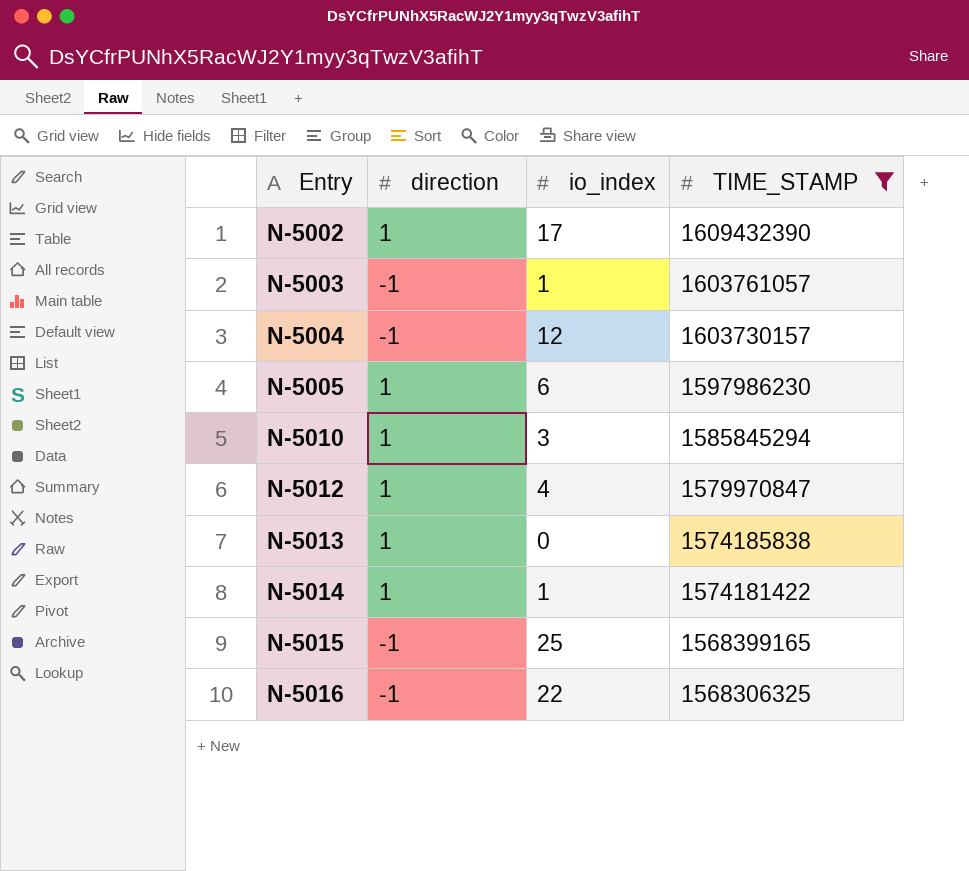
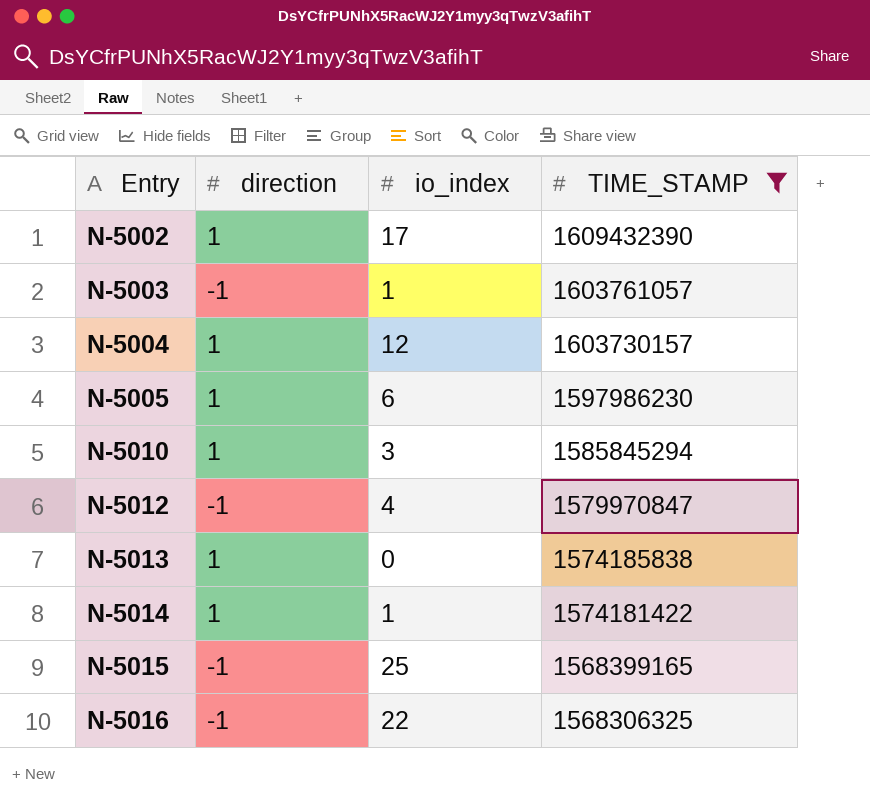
N-5004 | direction: -1 -> 1
N-5012 | direction: 1 -> -1

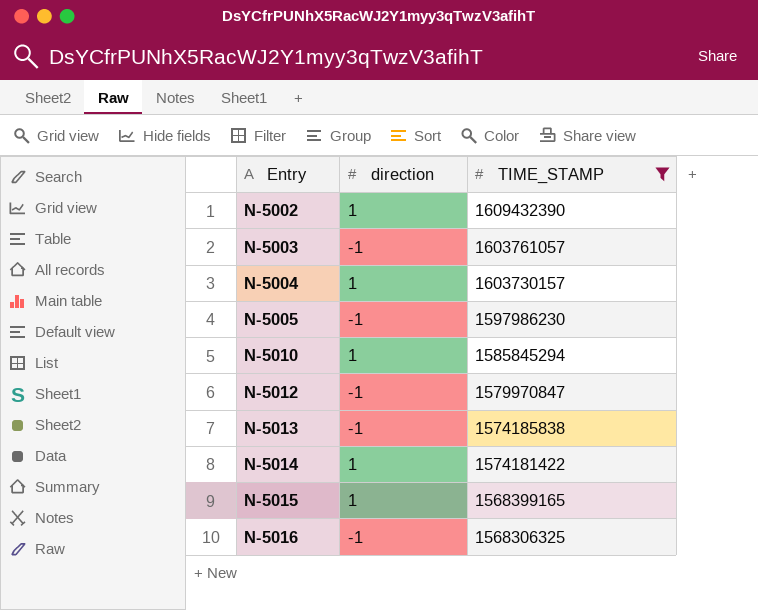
column io_index | position: 3 -> none
N-5005 | direction: 1 -> -1
N-5013 | direction: 1 -> -1
N-5015 | direction: -1 -> 1

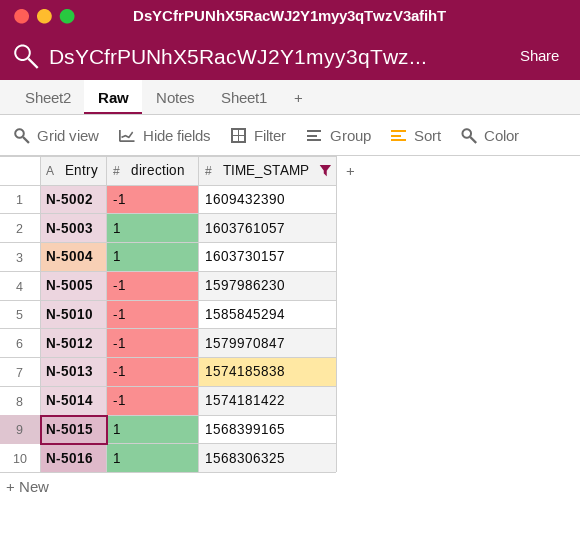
N-5002 | direction: 1 -> -1
N-5003 | direction: -1 -> 1
N-5010 | direction: 1 -> -1
N-5014 | direction: 1 -> -1
N-5016 | direction: -1 -> 1

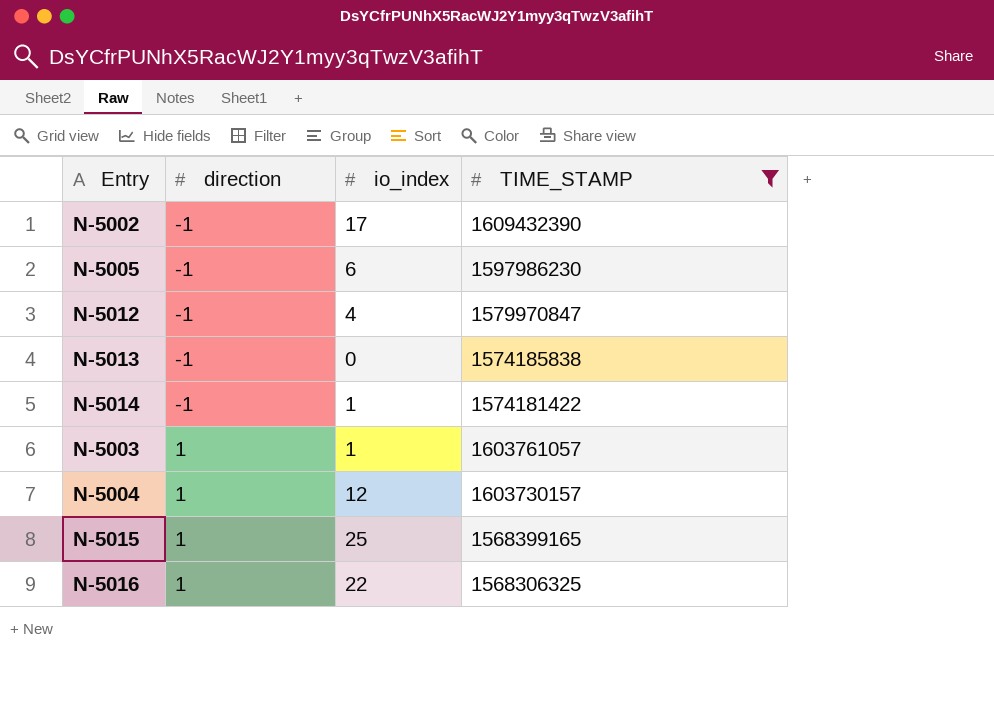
row order: Entry ascending -> direction ascending
column io_index | position: none -> 3
row N-5010: -1 | 1585845294 -> none

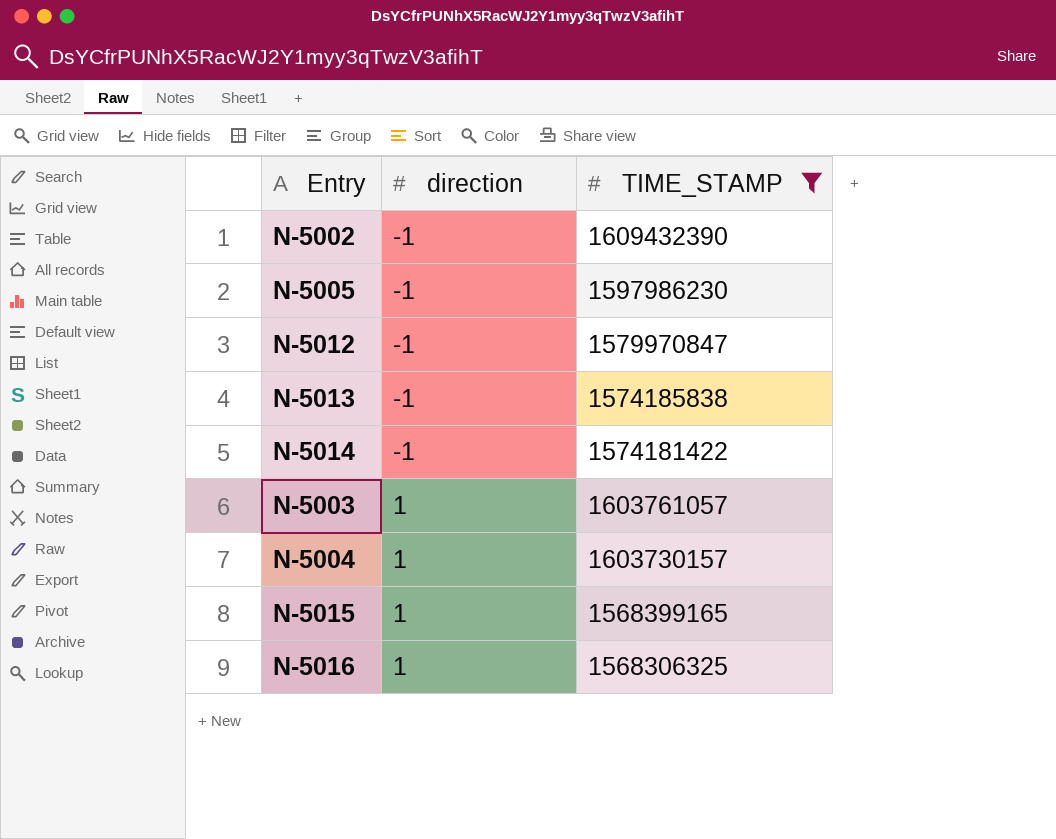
column io_index | position: 3 -> none

